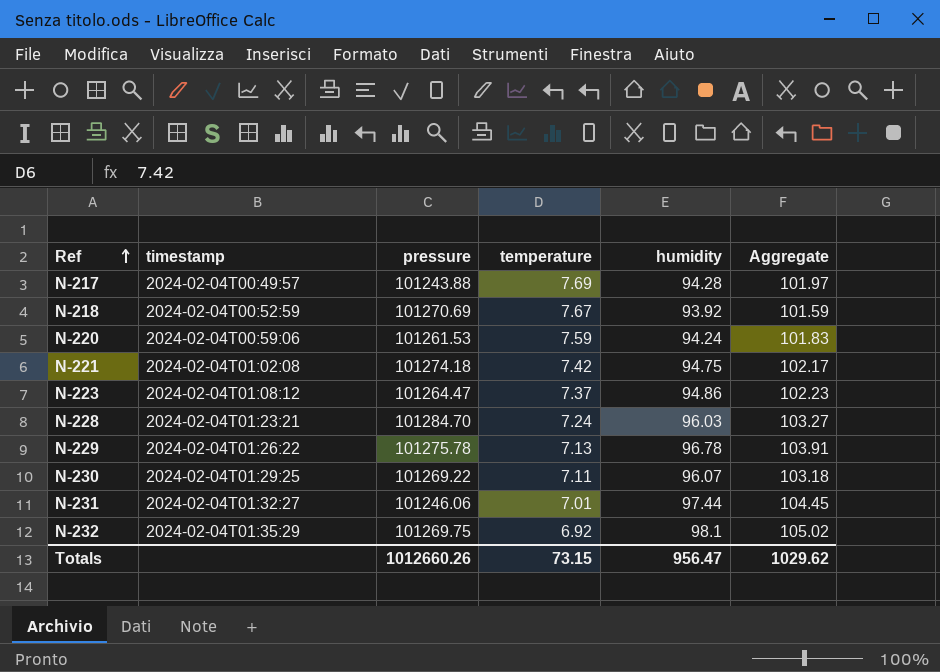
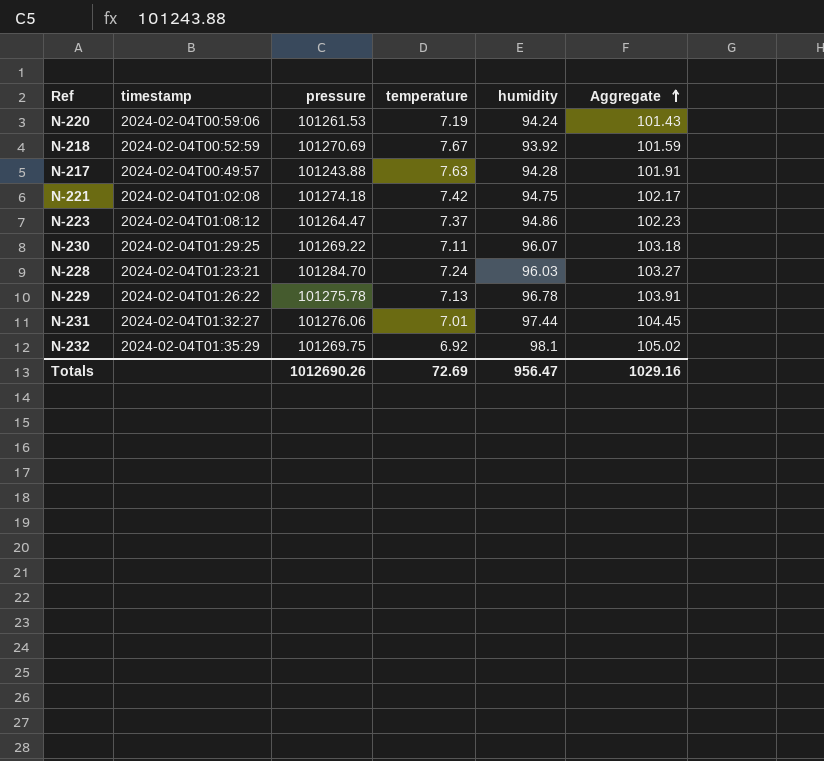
row order: Ref ascending -> Aggregate ascending
N-220 | temperature: 7.59 -> 7.19
N-220 | Aggregate: 101.83 -> 101.43
N-217 | temperature: 7.69 -> 7.63
N-217 | Aggregate: 101.97 -> 101.91
N-231 | pressure: 101246.06 -> 101276.06
Totals | pressure: 1012660.26 -> 1012690.26
Totals | temperature: 73.15 -> 72.69
Totals | Aggregate: 1029.62 -> 1029.16

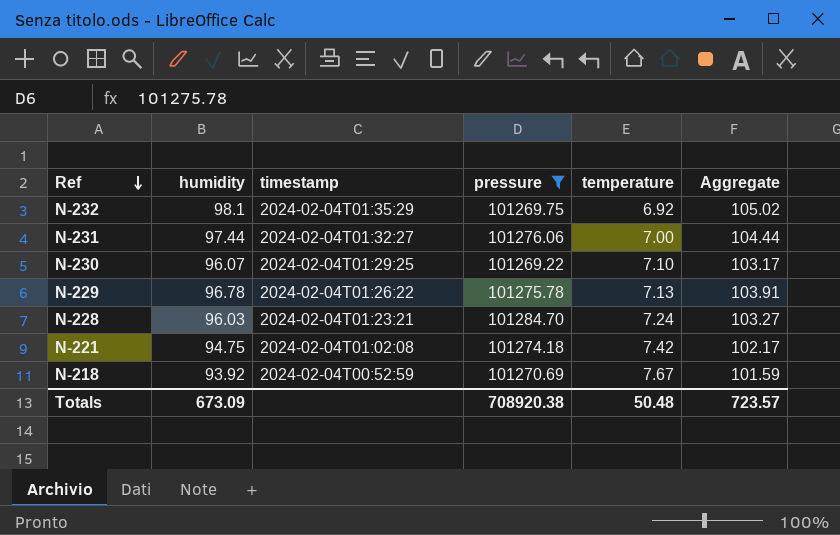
filter: none -> pressure >= 101269.22
row order: Aggregate ascending -> Ref descending
column humidity | position: 5 -> 2
N-231 | temperature: 7.01 -> 7.00
N-231 | Aggregate: 104.45 -> 104.44
N-230 | temperature: 7.11 -> 7.10
N-230 | Aggregate: 103.18 -> 103.17
Totals | humidity: 956.47 -> 673.09
Totals | pressure: 1012690.26 -> 708920.38
Totals | temperature: 72.69 -> 50.48
Totals | Aggregate: 1029.16 -> 723.57

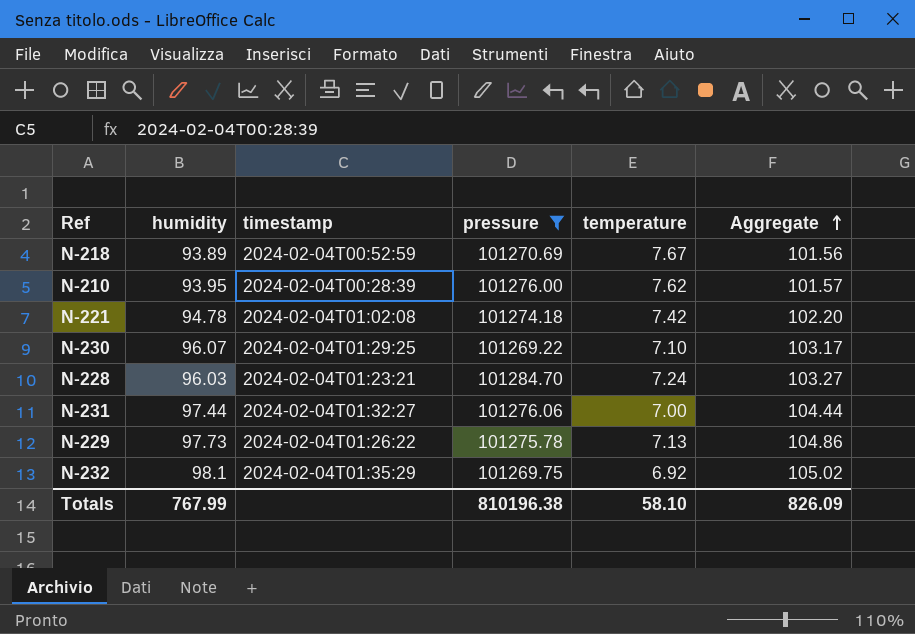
row order: Ref descending -> Aggregate ascending
N-218 | humidity: 93.92 -> 93.89
N-218 | Aggregate: 101.59 -> 101.56
row N-210: none -> 93.95 | 2024-02-04T00:28:39 | 101276.00 | 7.62 | 101.57
N-221 | humidity: 94.75 -> 94.78
N-221 | Aggregate: 102.17 -> 102.20
N-229 | humidity: 96.78 -> 97.73
N-229 | Aggregate: 103.91 -> 104.86
Totals | humidity: 673.09 -> 767.99
Totals | pressure: 708920.38 -> 810196.38
Totals | temperature: 50.48 -> 58.10
Totals | Aggregate: 723.57 -> 826.09

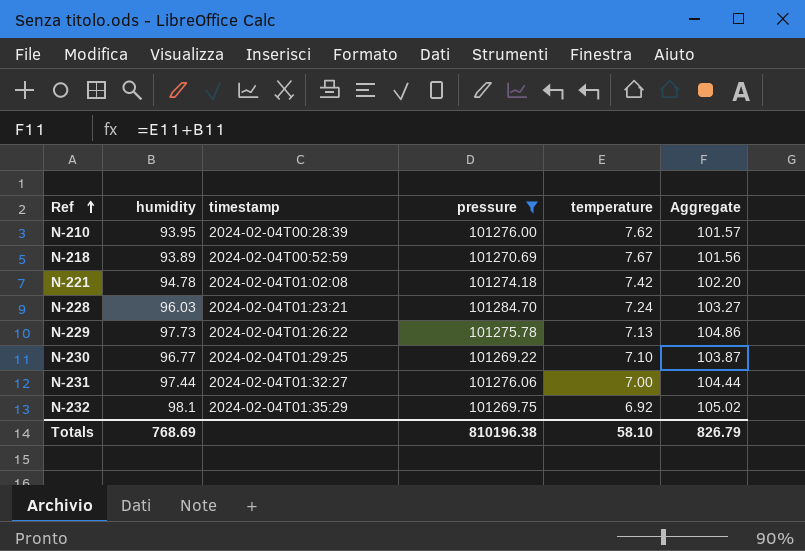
row order: Aggregate ascending -> Ref ascending
N-230 | humidity: 96.07 -> 96.77
N-230 | Aggregate: 103.17 -> 103.87
Totals | humidity: 767.99 -> 768.69
Totals | Aggregate: 826.09 -> 826.79

